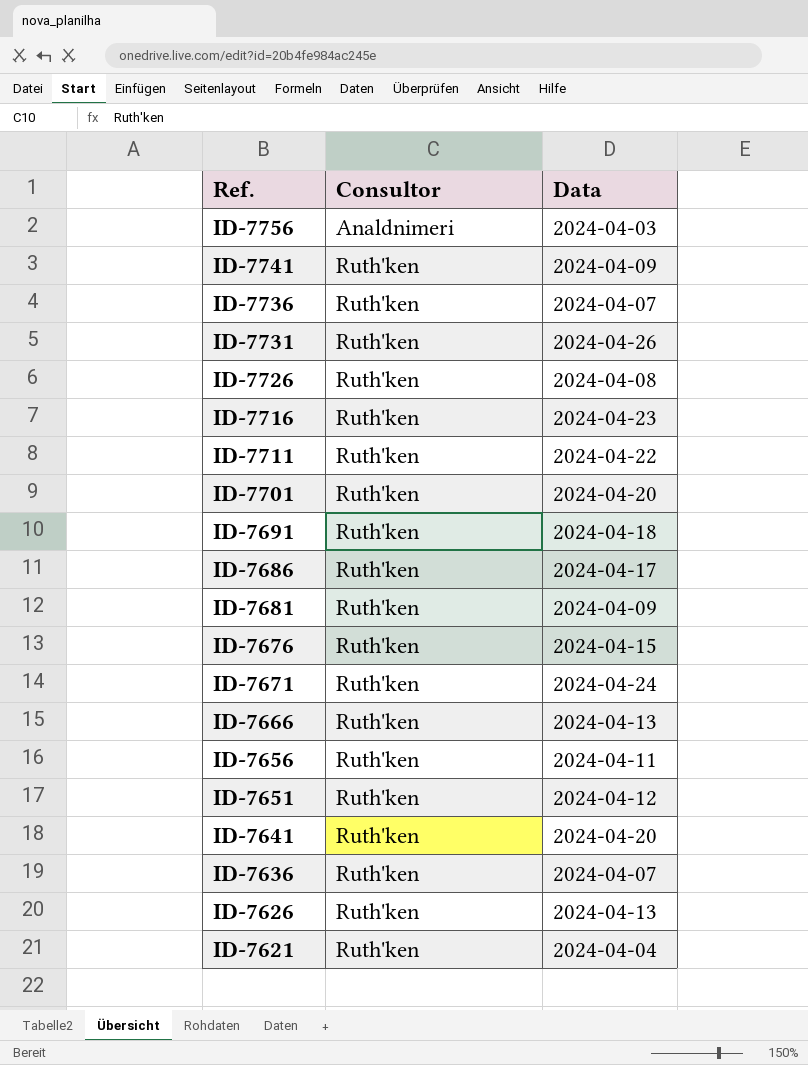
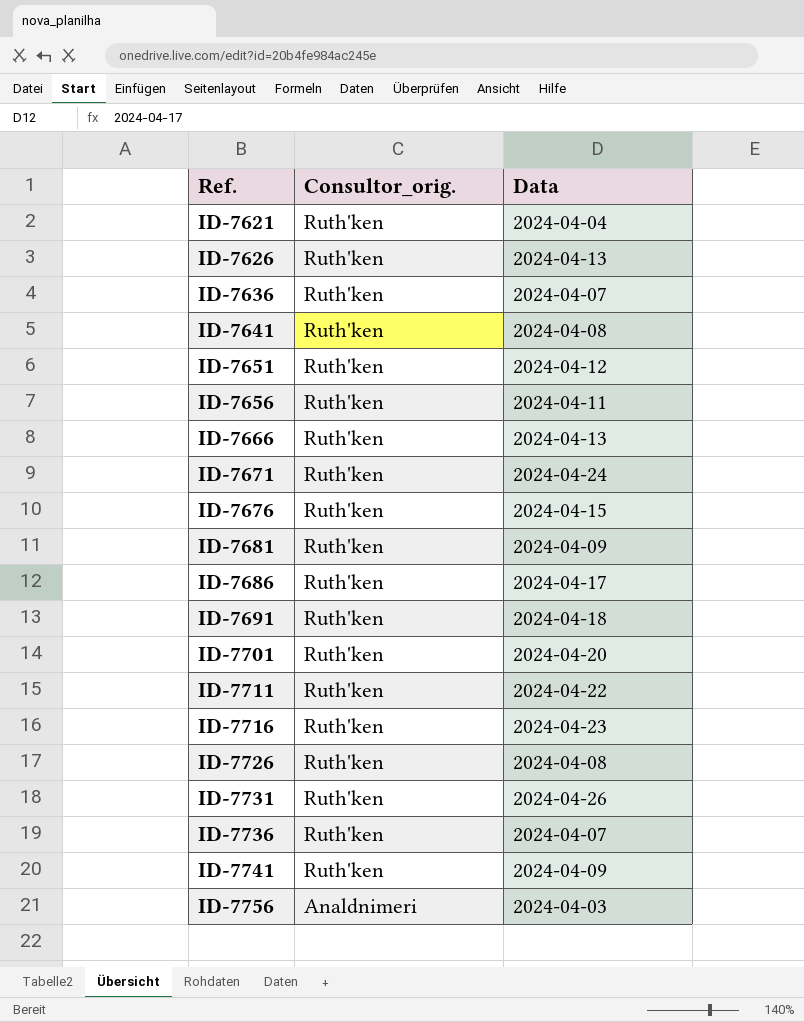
row order: Ref. descending -> Ref. ascending
column name: Consultor -> Consultor_orig.
ID-7641 | Data: 2024-04-20 -> 2024-04-08

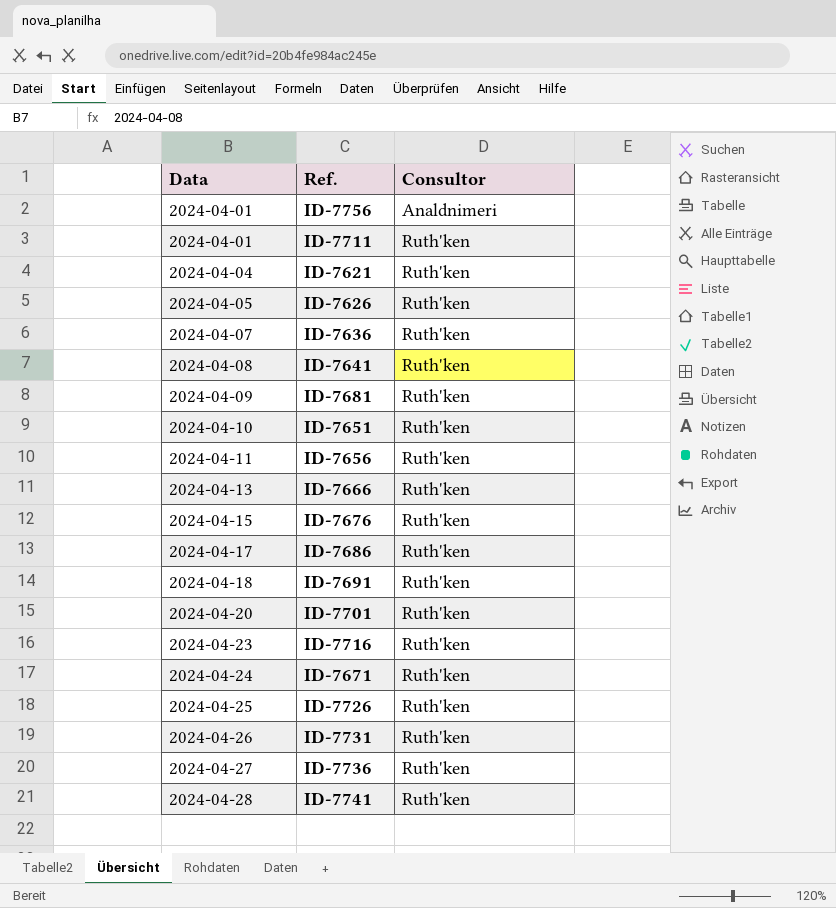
row order: Ref. ascending -> Data ascending
column Data | position: 3 -> 1
column name: Consultor_orig. -> Consultor
ID-7756 | Data: 2024-04-03 -> 2024-04-01
ID-7711 | Data: 2024-04-22 -> 2024-04-01
ID-7626 | Data: 2024-04-13 -> 2024-04-05
ID-7651 | Data: 2024-04-12 -> 2024-04-10
ID-7726 | Data: 2024-04-08 -> 2024-04-25
ID-7736 | Data: 2024-04-07 -> 2024-04-27
ID-7741 | Data: 2024-04-09 -> 2024-04-28

